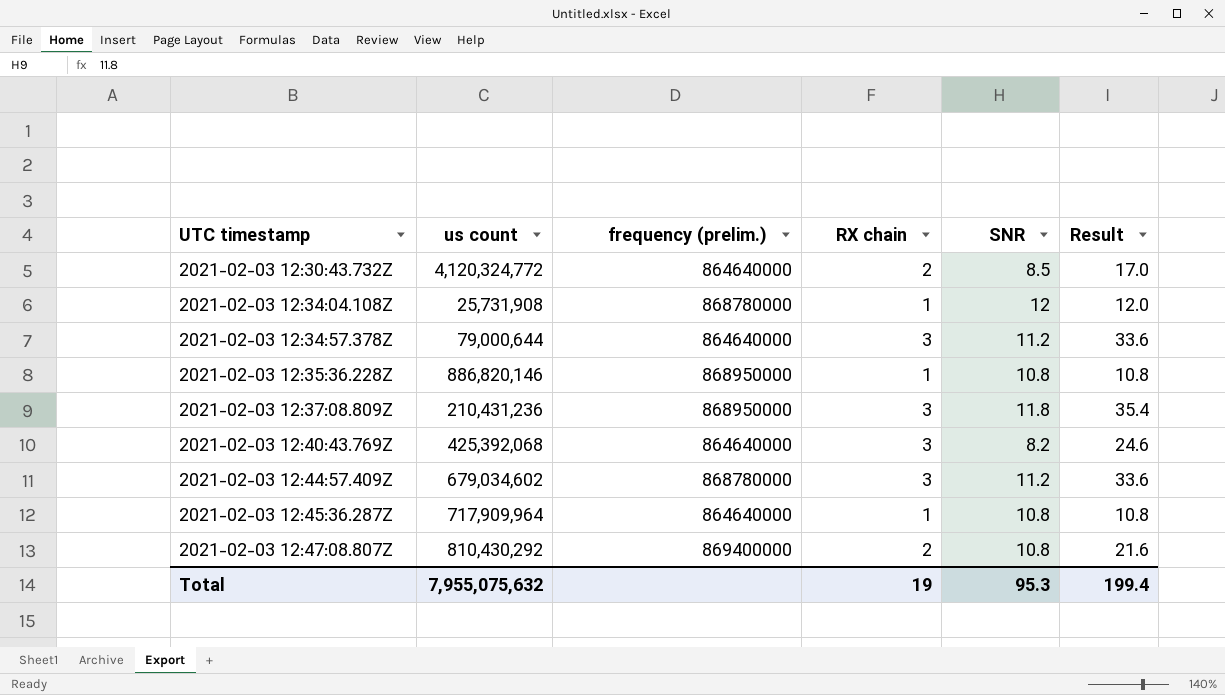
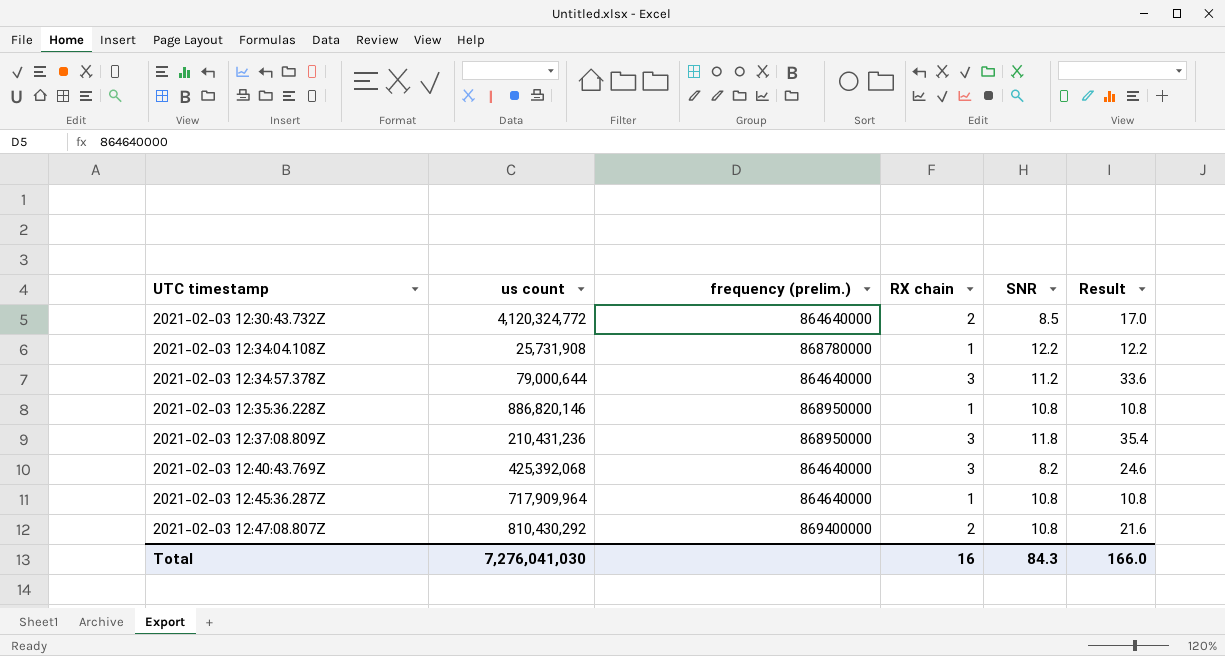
row 2021-02-03 12:44:57.409Z: 679,034,602 | 868780000 | 3 | 11.2 | 33.6 -> none
2021-02-03 12:34:04.108Z | SNR: 12 -> 12.2
2021-02-03 12:34:04.108Z | Result: 12.0 -> 12.2
Total | us count: 7,955,075,632 -> 7,276,041,030
Total | RX chain: 19 -> 16
Total | SNR: 95.3 -> 84.3
Total | Result: 199.4 -> 166.0

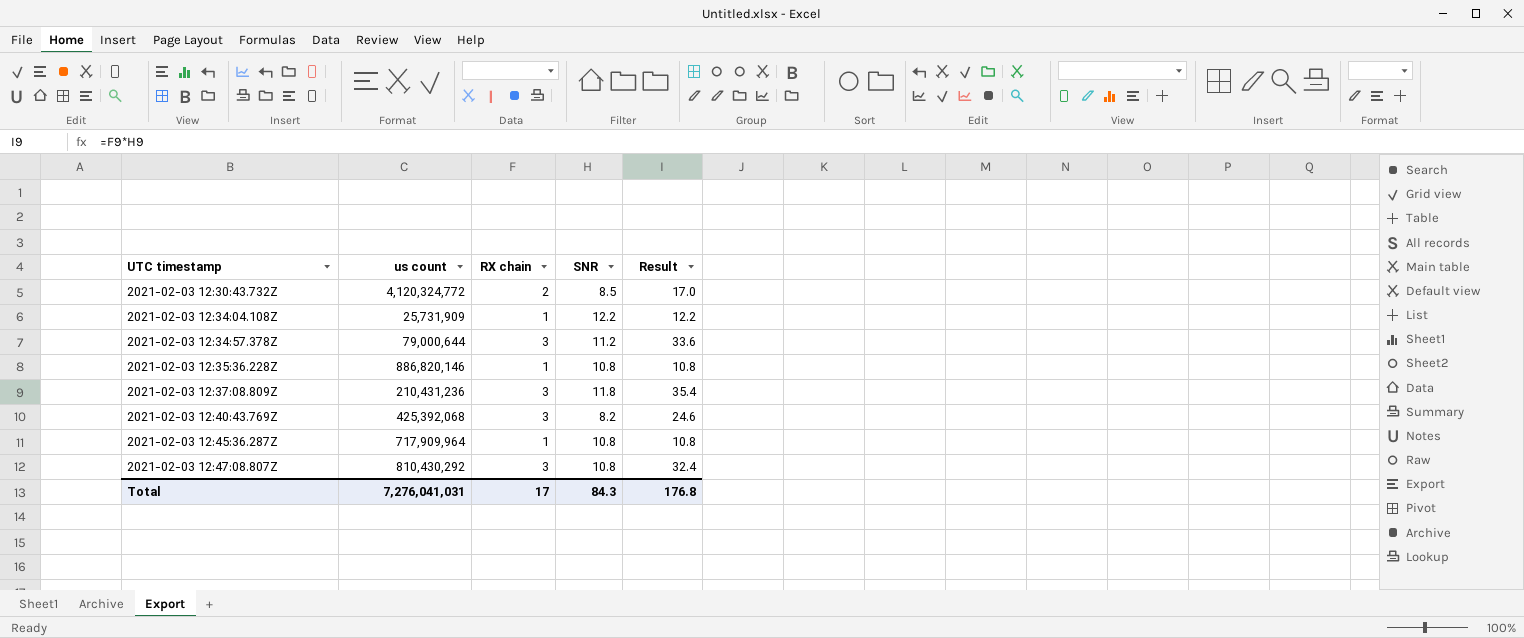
column frequency (prelim.) | position: 3 -> none
2021-02-03 12:34:04.108Z | us count: 25,731,908 -> 25,731,909
2021-02-03 12:47:08.807Z | RX chain: 2 -> 3
2021-02-03 12:47:08.807Z | Result: 21.6 -> 32.4
Total | us count: 7,276,041,030 -> 7,276,041,031
Total | RX chain: 16 -> 17
Total | Result: 166.0 -> 176.8

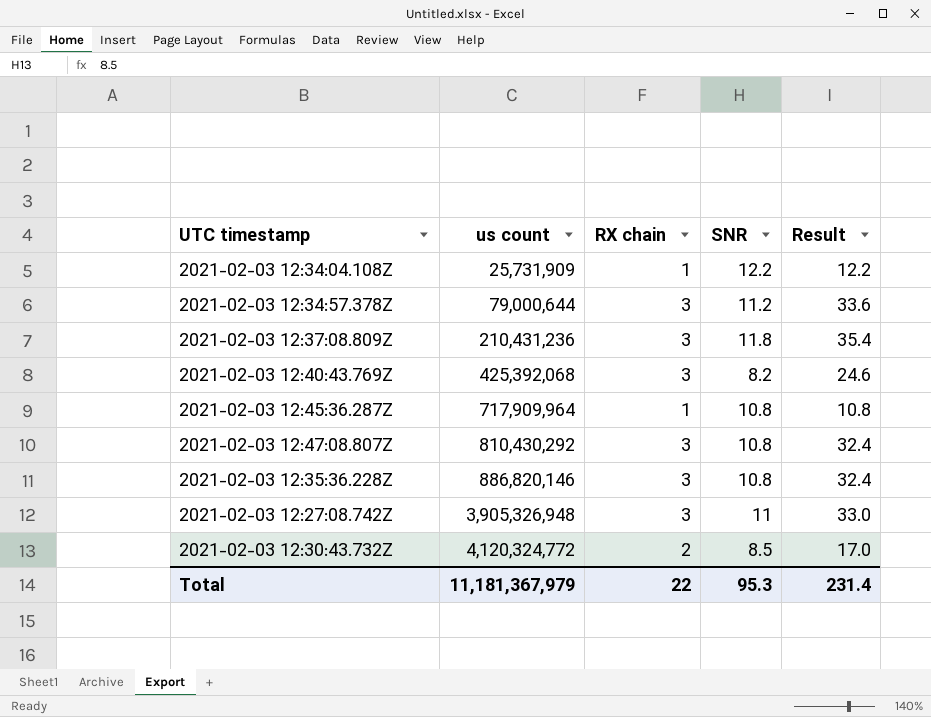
row order: UTC timestamp ascending -> us count ascending
2021-02-03 12:35:36.228Z | RX chain: 1 -> 3
2021-02-03 12:35:36.228Z | Result: 10.8 -> 32.4
row 2021-02-03 12:27:08.742Z: none -> 3,905,326,948 | 3 | 11 | 33.0
Total | us count: 7,276,041,031 -> 11,181,367,979
Total | RX chain: 17 -> 22
Total | SNR: 84.3 -> 95.3
Total | Result: 176.8 -> 231.4

